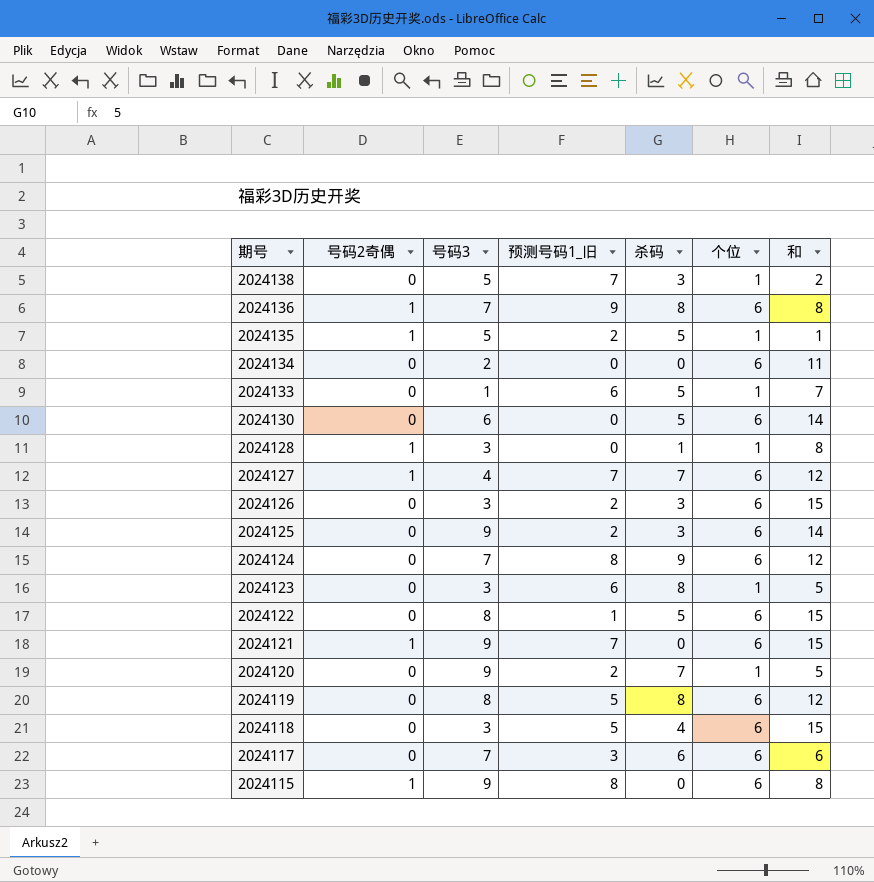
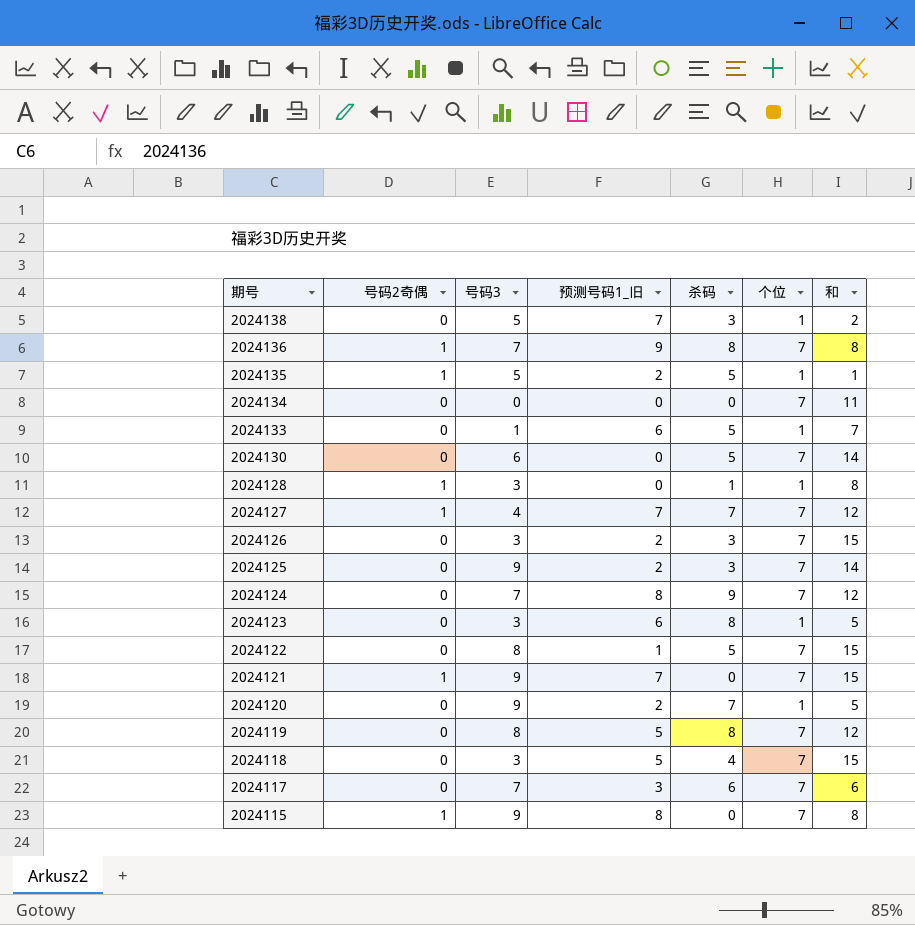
2024136 | 个位: 6 -> 7
2024134 | 号码3: 2 -> 0
2024134 | 个位: 6 -> 7
2024130 | 个位: 6 -> 7
2024127 | 个位: 6 -> 7
2024126 | 个位: 6 -> 7
2024125 | 个位: 6 -> 7
2024124 | 个位: 6 -> 7
2024122 | 个位: 6 -> 7
2024121 | 个位: 6 -> 7
2024119 | 个位: 6 -> 7
2024118 | 个位: 6 -> 7
2024117 | 个位: 6 -> 7
2024115 | 个位: 6 -> 7

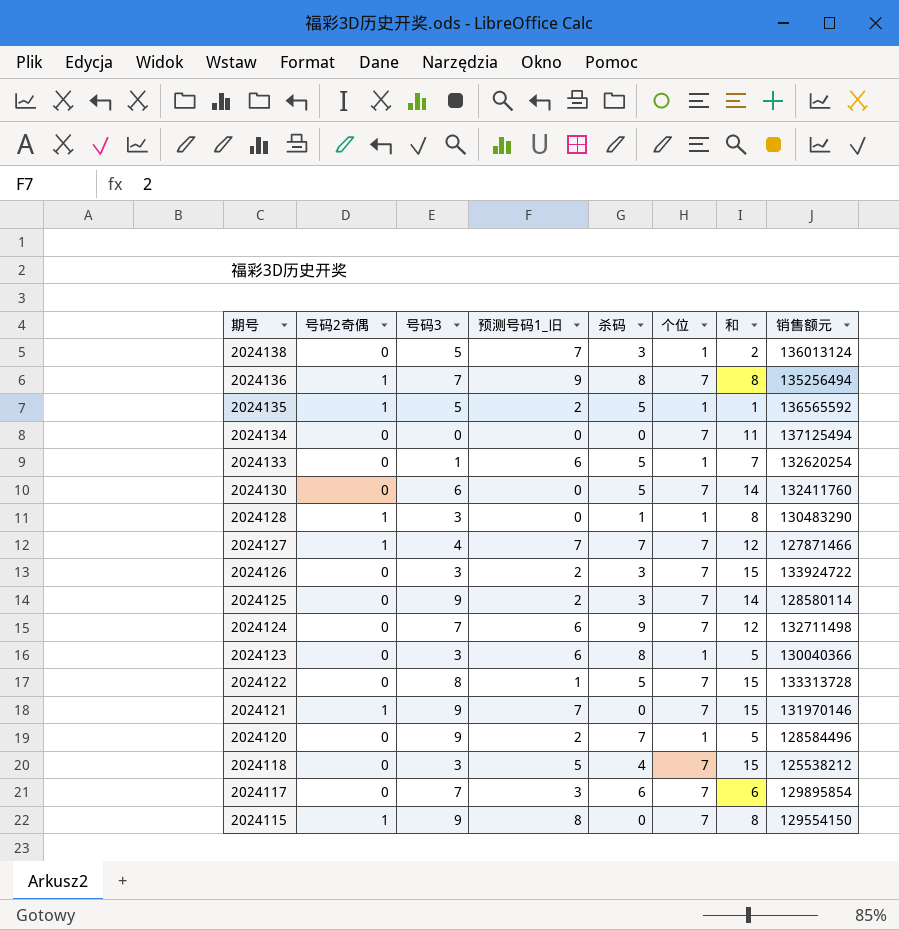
column 销售额元 | position: none -> 8
row 2024119: 0 | 8 | 5 | 8 | 7 | 12 -> none
2024124 | 预测号码1_旧: 8 -> 6

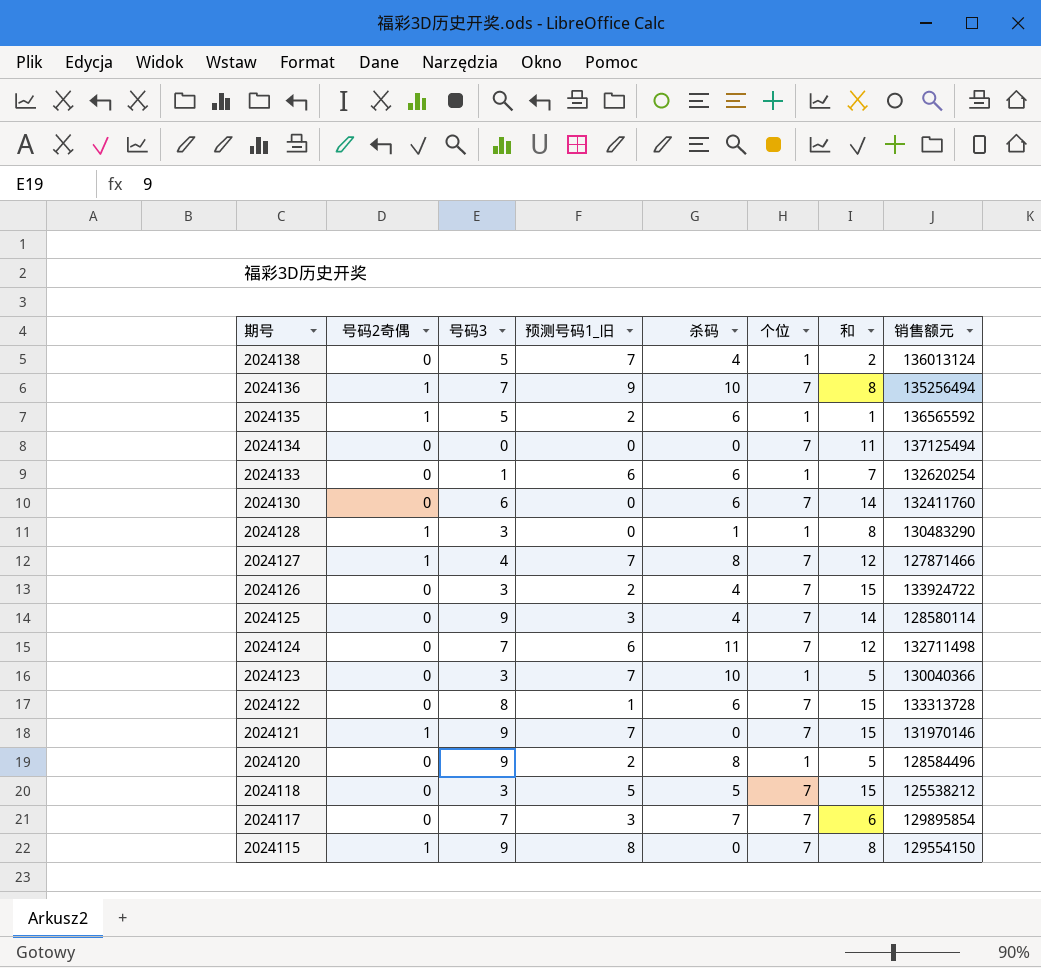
2024138 | 杀码: 3 -> 4
2024136 | 杀码: 8 -> 10
2024135 | 杀码: 5 -> 6
2024133 | 杀码: 5 -> 6
2024130 | 杀码: 5 -> 6
2024127 | 杀码: 7 -> 8
2024126 | 杀码: 3 -> 4
2024125 | 预测号码1_旧: 2 -> 3
2024125 | 杀码: 3 -> 4
2024124 | 杀码: 9 -> 11
2024123 | 预测号码1_旧: 6 -> 7
2024123 | 杀码: 8 -> 10
2024122 | 杀码: 5 -> 6
2024120 | 杀码: 7 -> 8
2024118 | 杀码: 4 -> 5
2024117 | 杀码: 6 -> 7

